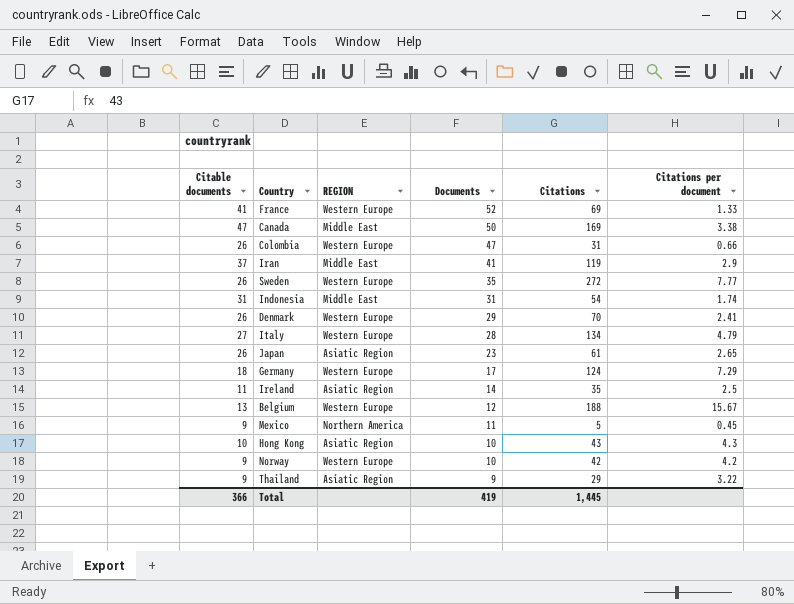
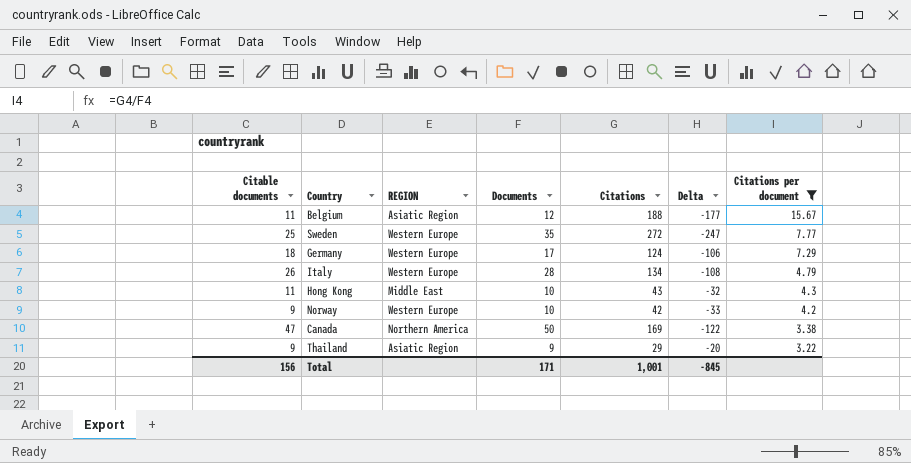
filter: none -> Citations per document >= 3.22
row order: Documents descending -> Citations per document descending
column Delta | formula: none -> [Citable documents] - [Citations]
Belgium | Citable documents: 13 -> 11
Belgium | REGION: Western Europe -> Asiatic Region
Sweden | Citable documents: 26 -> 25
Italy | Citable documents: 27 -> 26
Hong Kong | Citable documents: 10 -> 11
Hong Kong | REGION: Asiatic Region -> Middle East
Canada | REGION: Middle East -> Northern America
Total | Citable documents: 366 -> 156
Total | Documents: 419 -> 171
Total | Citations: 1,445 -> 1,001

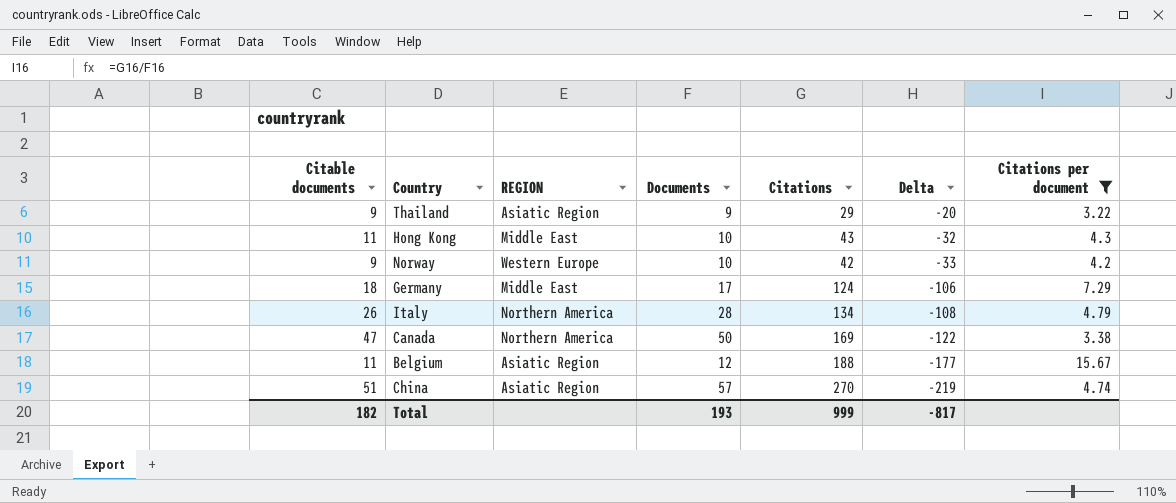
row order: Citations per document descending -> Delta descending
row Sweden: 25 | Western Europe | 35 | 272 | -247 | 7.77 -> none
Germany | REGION: Western Europe -> Middle East
Italy | REGION: Western Europe -> Northern America
row China: none -> 51 | Asiatic Region | 57 | 270 | -219 | 4.74
Total | Citable documents: 156 -> 182
Total | Documents: 171 -> 193
Total | Citations: 1,001 -> 999
Total | Delta: -845 -> -817

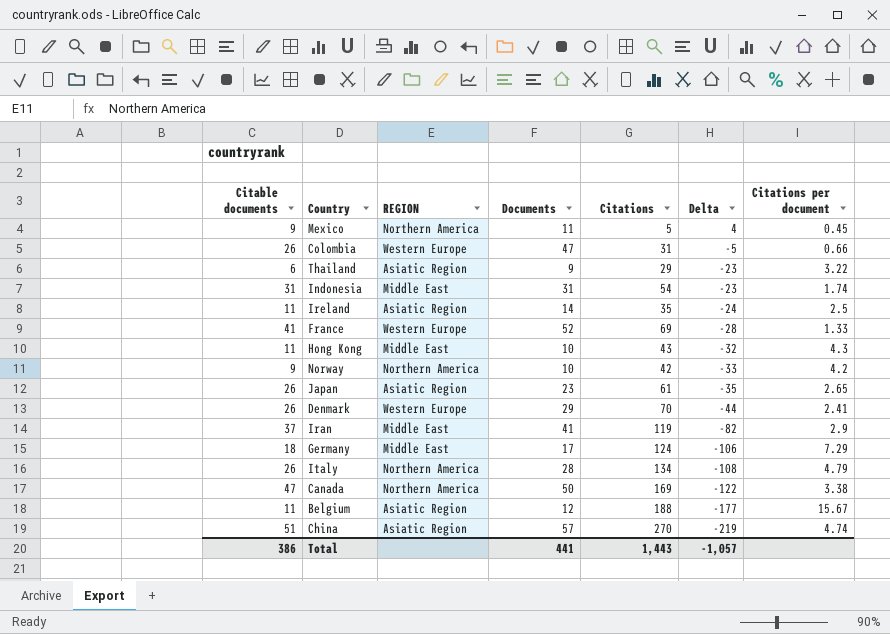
filter: Citations per document >= 3.22 -> none
Thailand | Citable documents: 9 -> 6
Thailand | Delta: -20 -> -23
Norway | REGION: Western Europe -> Northern America
Total | Citable documents: 182 -> 386
Total | Documents: 193 -> 441
Total | Citations: 999 -> 1,443
Total | Delta: -817 -> -1,057

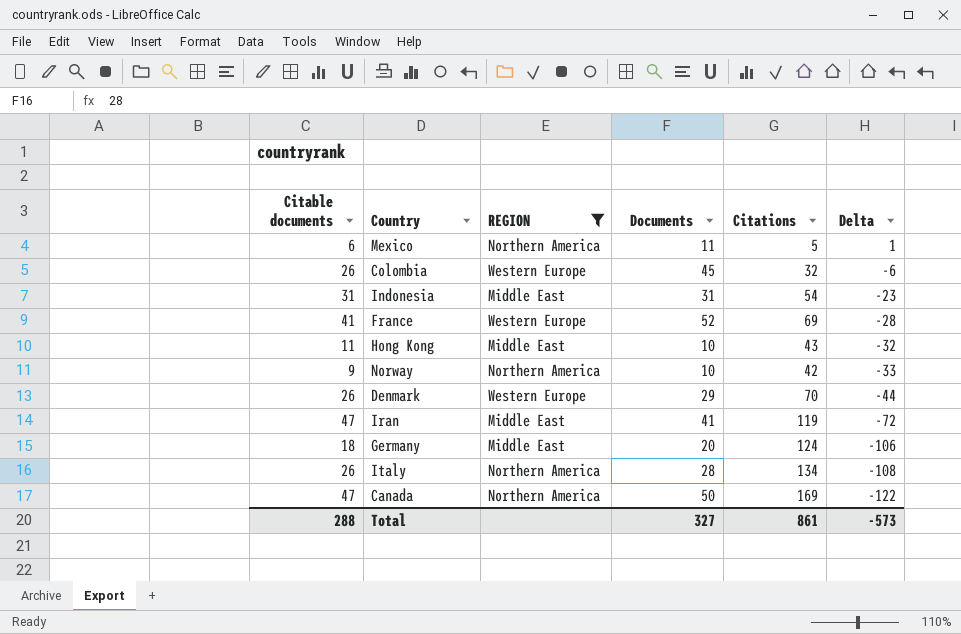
filter: none -> REGION != Asiatic Region
column Citations per document | formula: [Citations] / [Documents] -> none
Mexico | Citable documents: 9 -> 6
Mexico | Delta: 4 -> 1
Colombia | Documents: 47 -> 45
Colombia | Citations: 31 -> 32
Colombia | Delta: -5 -> -6
Iran | Citable documents: 37 -> 47
Iran | Delta: -82 -> -72
Germany | Documents: 17 -> 20
Total | Citable documents: 386 -> 288
Total | Documents: 441 -> 327
Total | Citations: 1,443 -> 861
Total | Delta: -1,057 -> -573

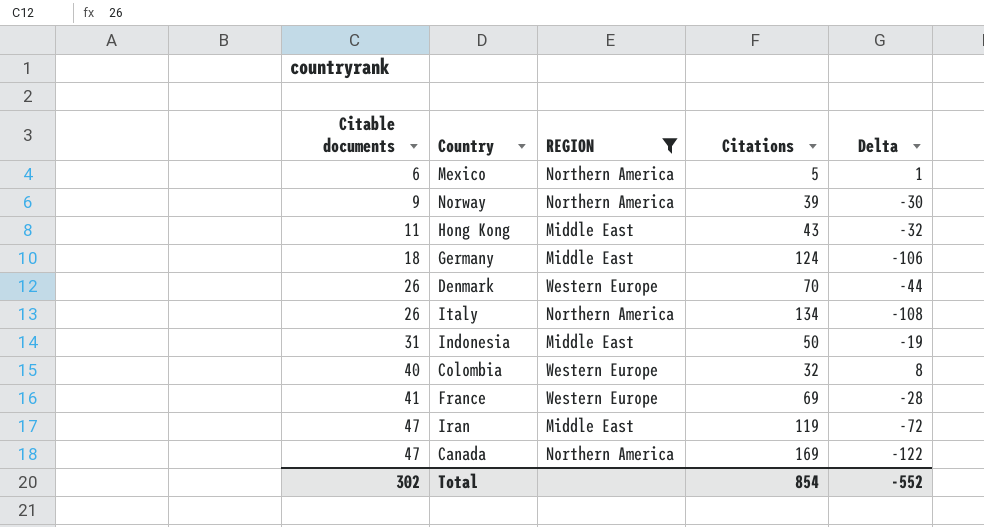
row order: Delta descending -> Citable documents ascending
column Documents | position: 4 -> none
Norway | Citations: 42 -> 39
Norway | Delta: -33 -> -30
Indonesia | Citations: 54 -> 50
Indonesia | Delta: -23 -> -19
Colombia | Citable documents: 26 -> 40
Colombia | Delta: -6 -> 8
Total | Citable documents: 288 -> 302
Total | Citations: 861 -> 854
Total | Delta: -573 -> -552

